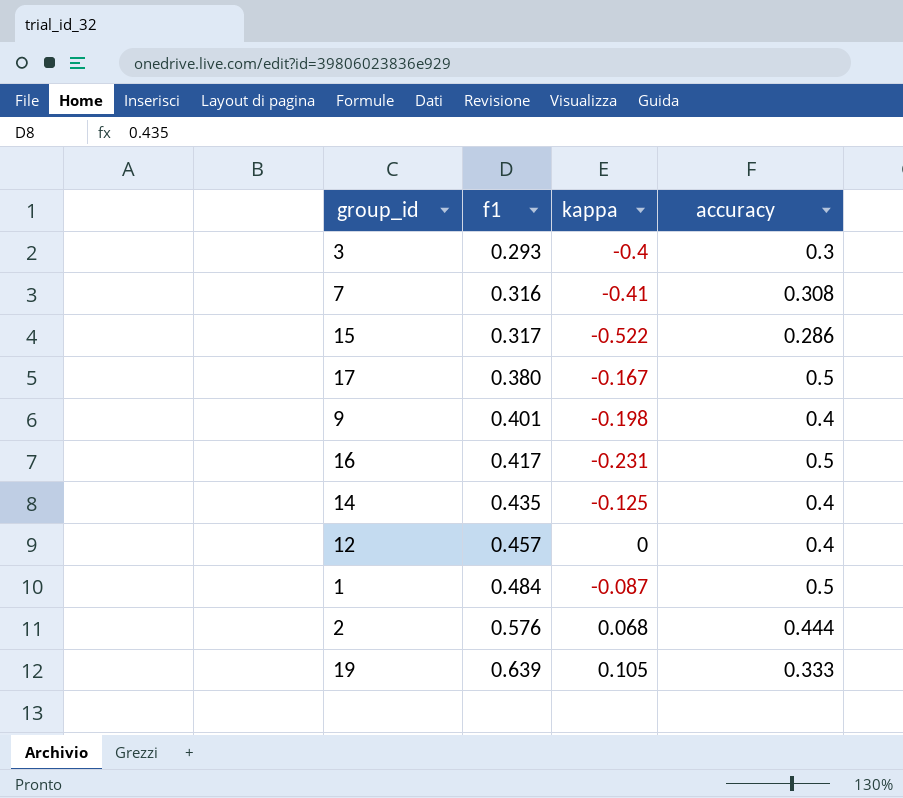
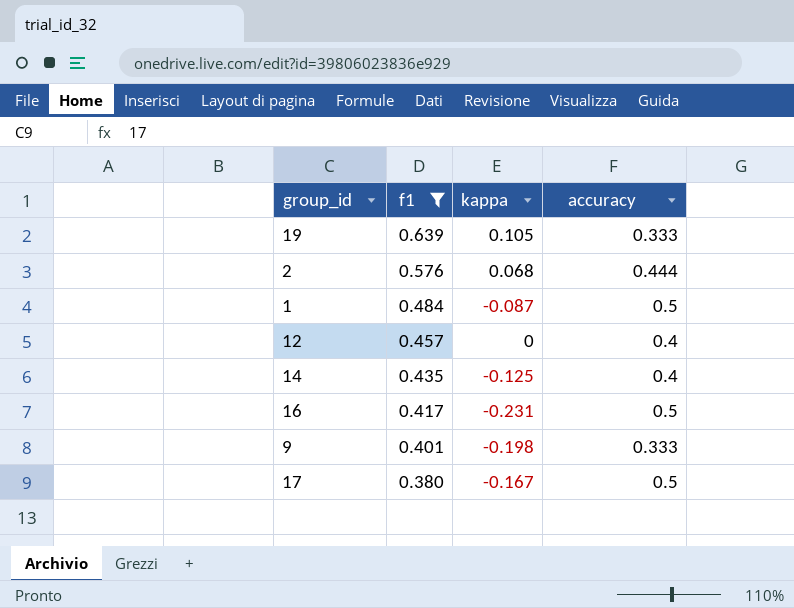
filter: none -> f1 >= 0.380
row order: f1 ascending -> f1 descending
9 | accuracy: 0.4 -> 0.333

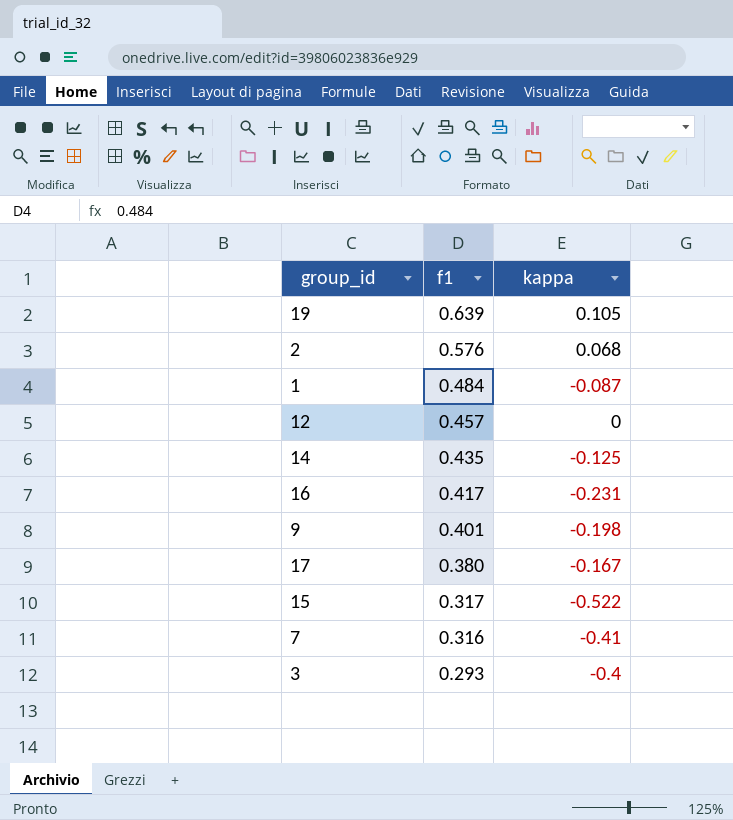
filter: f1 >= 0.380 -> none
column accuracy | position: 4 -> none

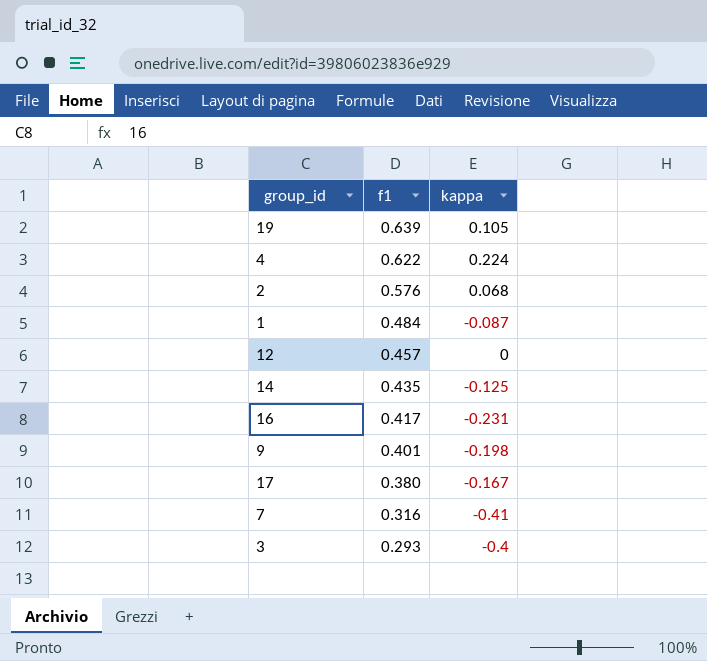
row 15: 0.317 | -0.522 -> none
row 4: none -> 0.622 | 0.224

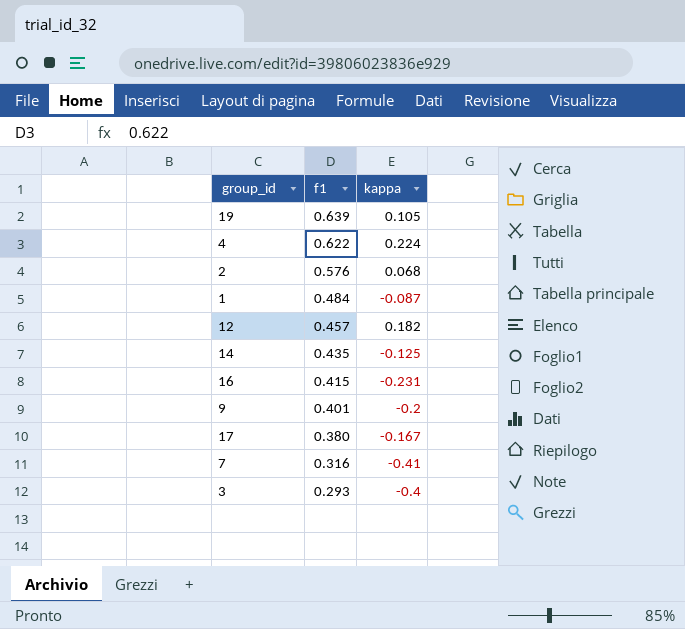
12 | kappa: 0 -> 0.182
16 | f1: 0.417 -> 0.415
9 | kappa: -0.198 -> -0.2

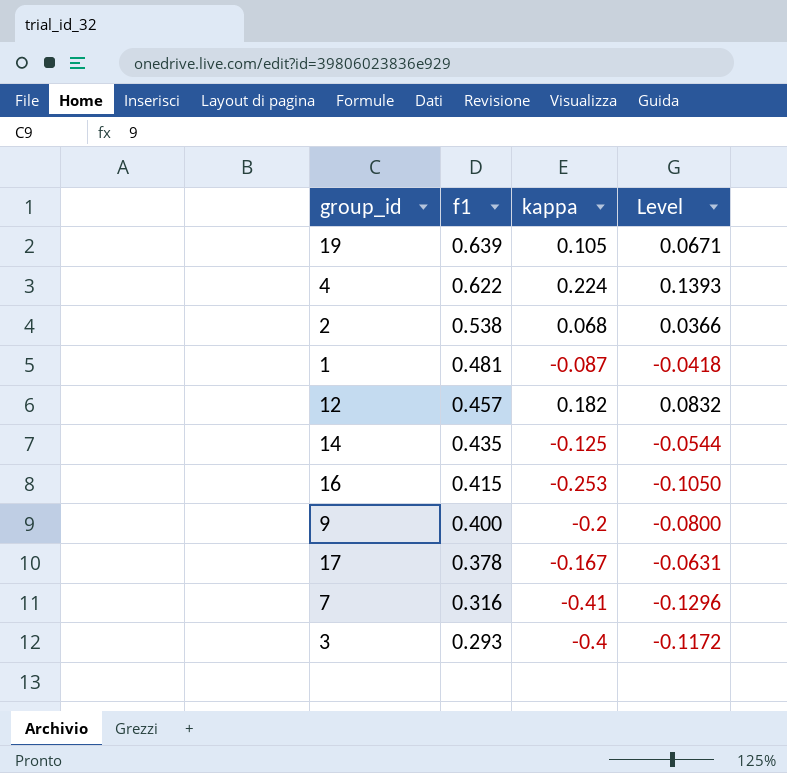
column Level | formula: none -> [f1] * [kappa]
2 | f1: 0.576 -> 0.538
1 | f1: 0.484 -> 0.481
16 | kappa: -0.231 -> -0.253
9 | f1: 0.401 -> 0.400
17 | f1: 0.380 -> 0.378

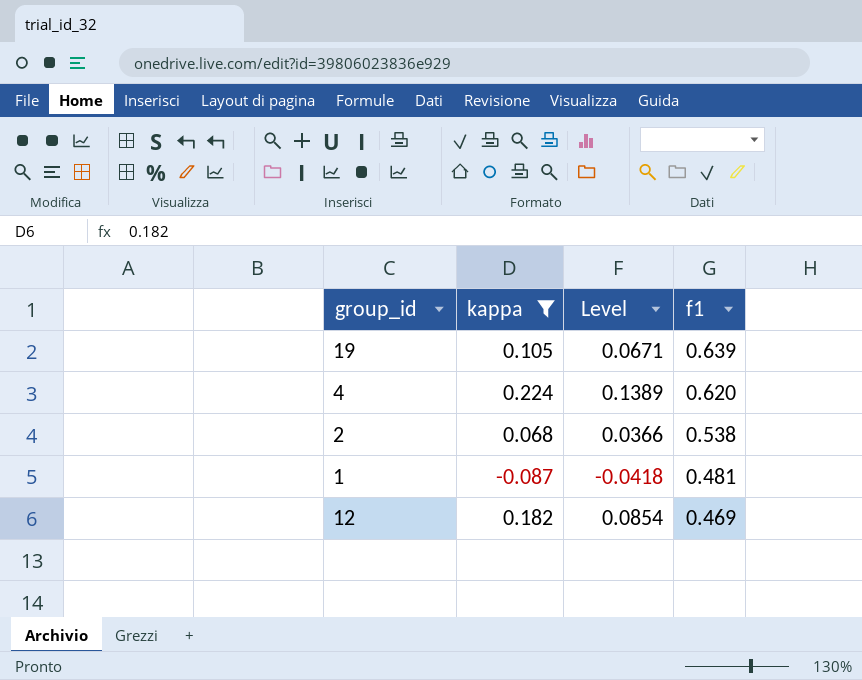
filter: none -> kappa >= -0.087
column f1 | position: 2 -> 4
4 | Level: 0.1393 -> 0.1389
4 | f1: 0.622 -> 0.620
12 | Level: 0.0832 -> 0.0854
12 | f1: 0.457 -> 0.469

